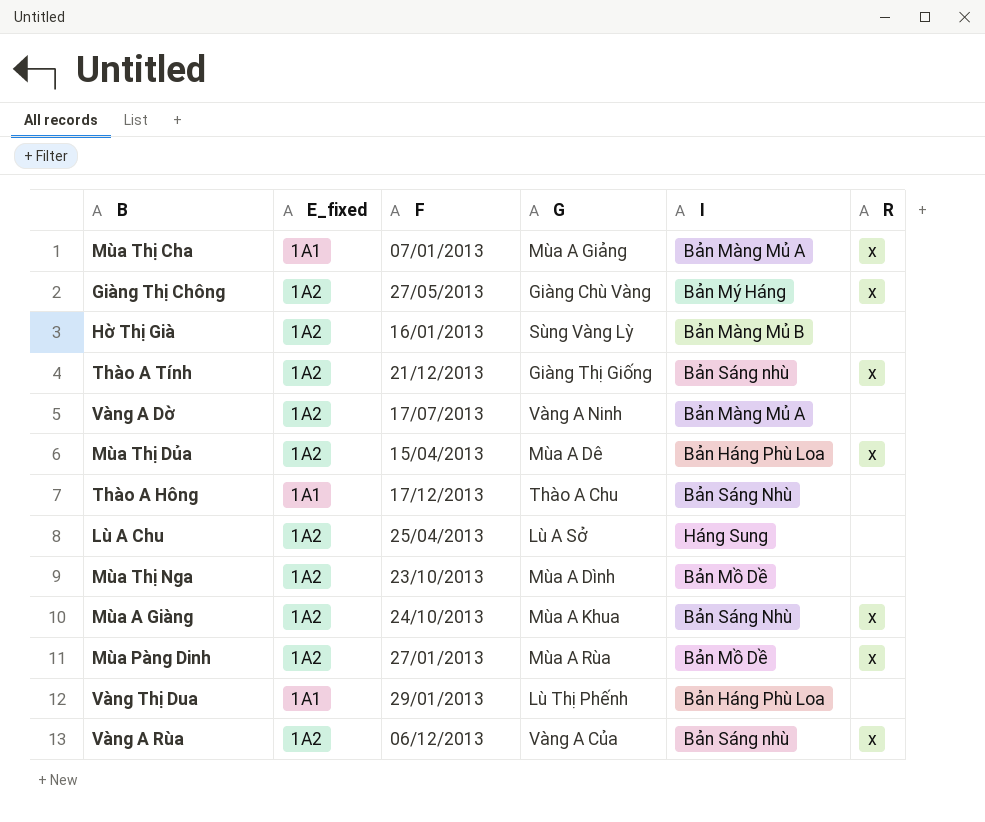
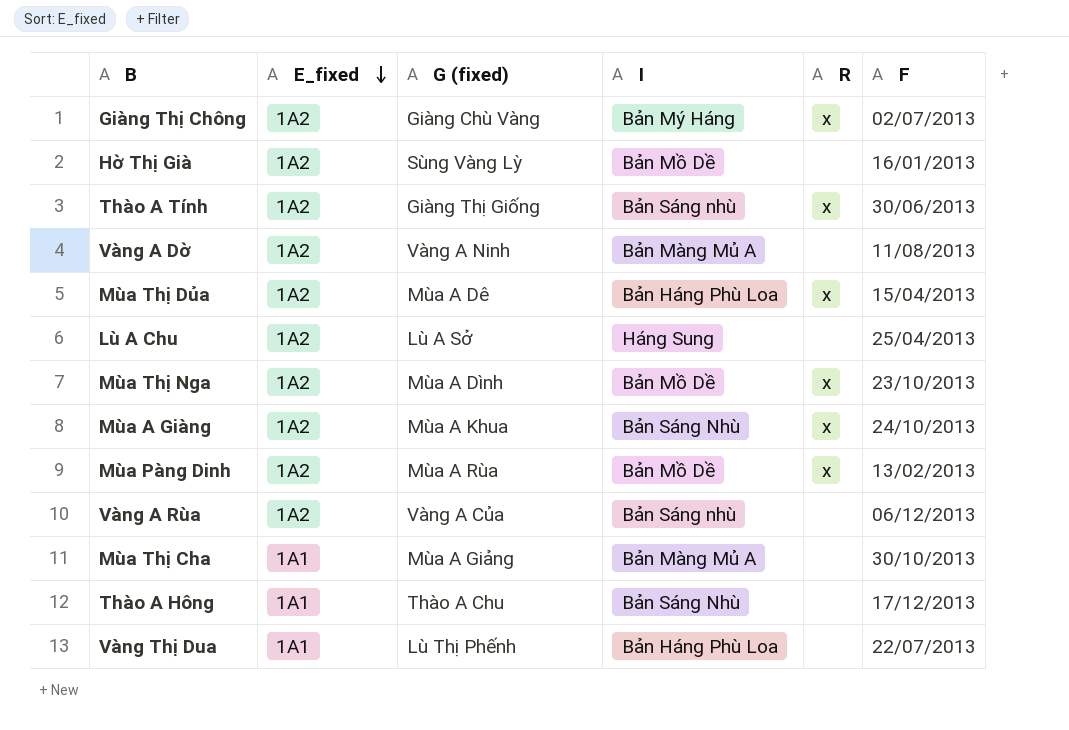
row order: none -> E_fixed descending
column name: G -> G (fixed)
column F | position: 3 -> 6
Giàng Thị Chông | F: 27/05/2013 -> 02/07/2013
Hờ Thị Già | I: Bản Màng Mủ B -> Bản Mồ Dề
Thào A Tính | F: 21/12/2013 -> 30/06/2013
Vàng A Dờ | F: 17/07/2013 -> 11/08/2013
Mùa Thị Nga | R: none -> x
Mùa Pàng Dinh | F: 27/01/2013 -> 13/02/2013
Vàng A Rùa | R: x -> none
Mùa Thị Cha | R: x -> none
Mùa Thị Cha | F: 07/01/2013 -> 30/10/2013
Vàng Thị Dua | F: 29/01/2013 -> 22/07/2013

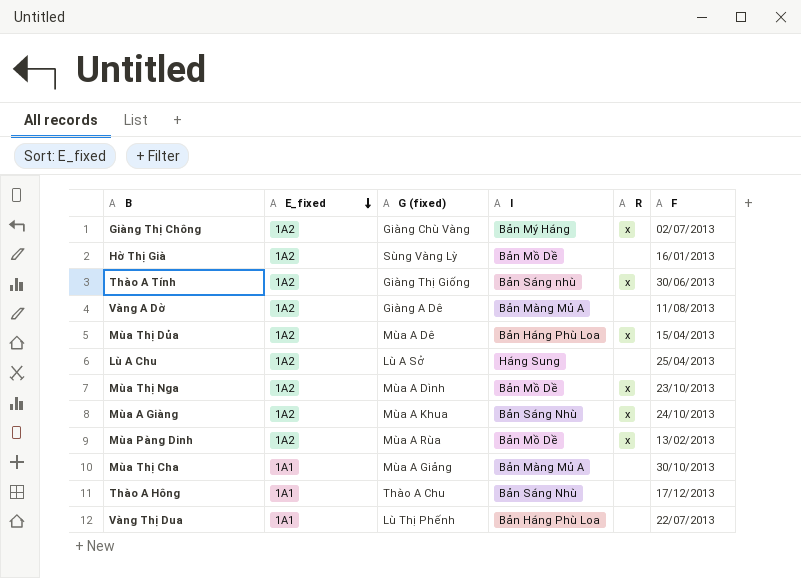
row Vàng A Rùa: 1A2 | Vàng A Của | Bản Sáng nhù | none | 06/12/2013 -> none
Vàng A Dờ | G (fixed): Vàng A Ninh -> Giàng A Dê

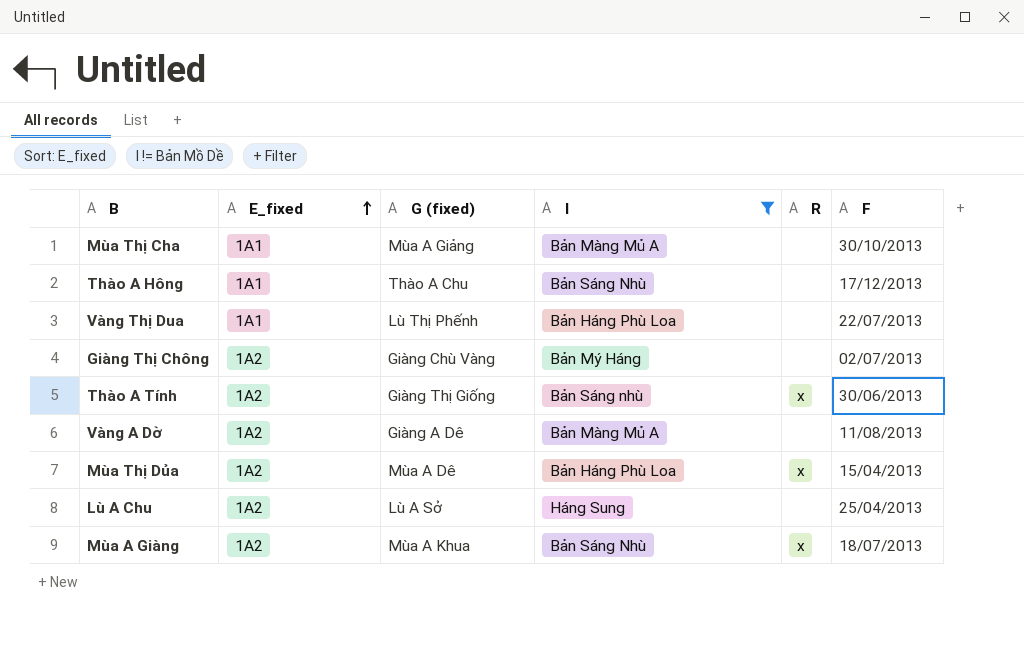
filter: none -> I != Bản Mồ Dề
row order: E_fixed descending -> E_fixed ascending
Giàng Thị Chông | R: x -> none
Mùa A Giàng | F: 24/10/2013 -> 18/07/2013

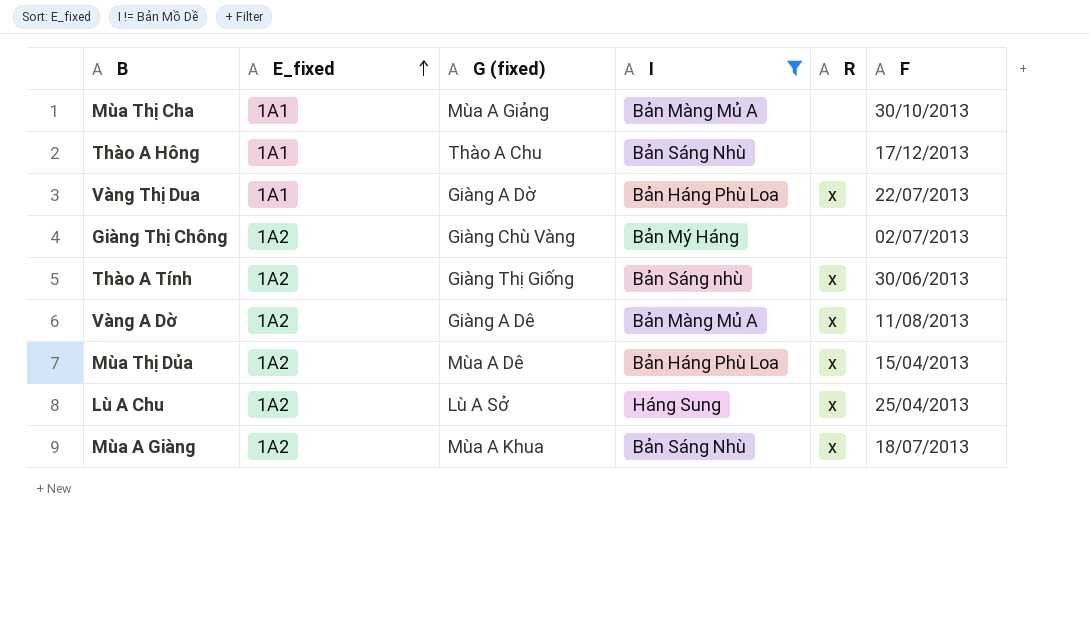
Vàng Thị Dua | G (fixed): Lù Thị Phếnh -> Giàng A Dờ
Vàng Thị Dua | R: none -> x
Vàng A Dờ | R: none -> x
Lù A Chu | R: none -> x

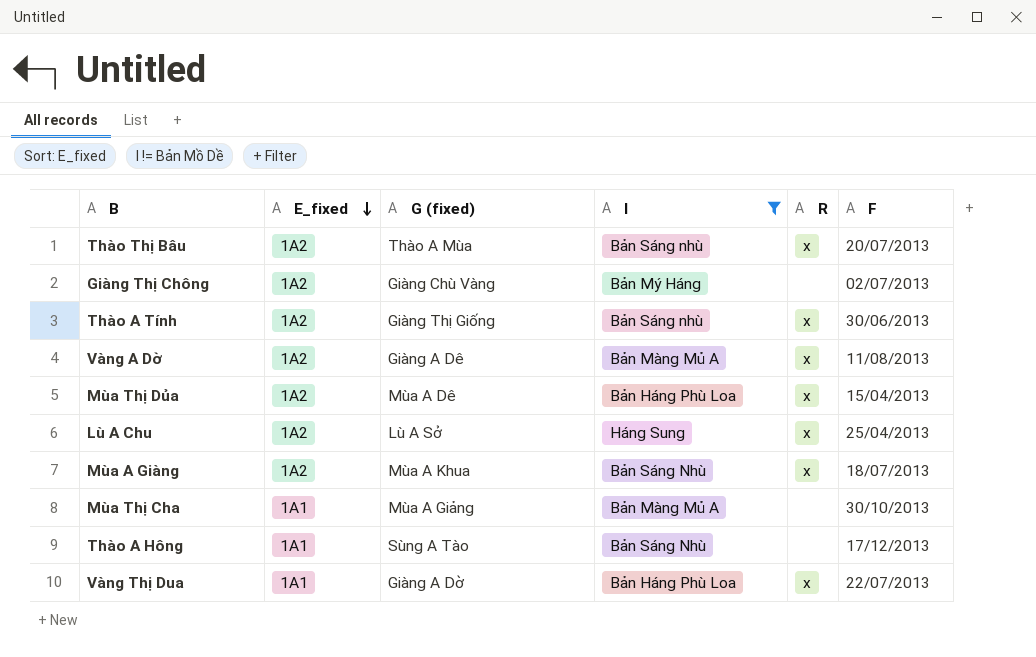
row order: E_fixed ascending -> E_fixed descending
row Thào Thị Bâu: none -> 1A2 | Thào A Mùa | Bản Sáng nhù | x | 20/07/2013
Thào A Hông | G (fixed): Thào A Chu -> Sùng A Tào

